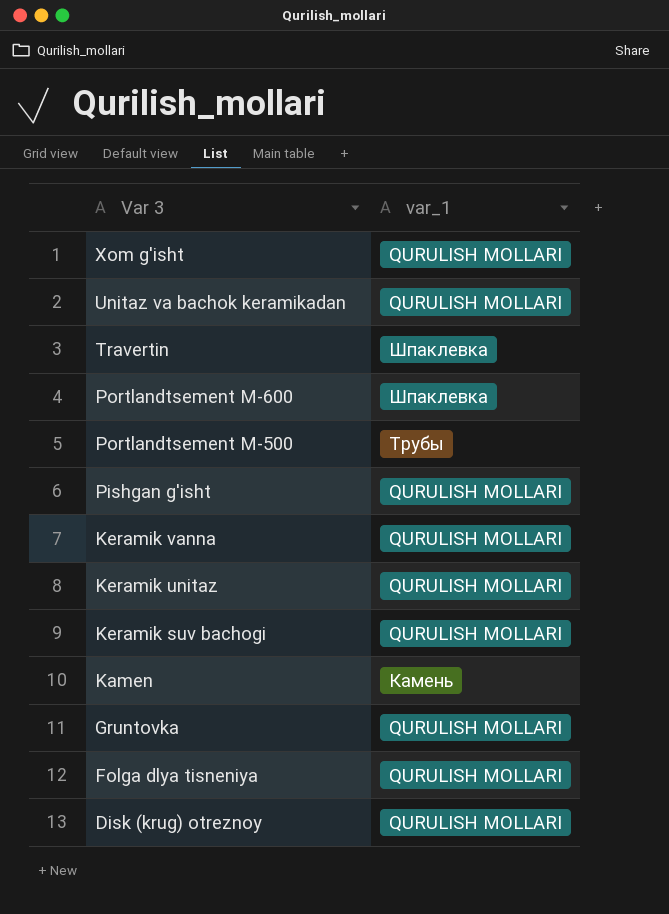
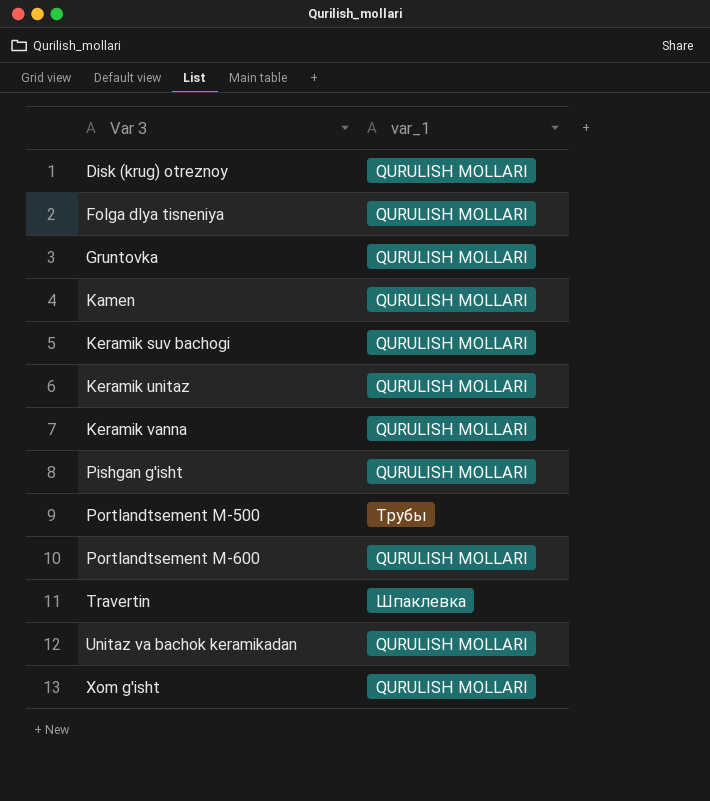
row order: Var 3 descending -> Var 3 ascending
Kamen | var_1: Камень -> QURULISH MOLLARI
Portlandtsement M-600 | var_1: Шпаклевка -> QURULISH MOLLARI

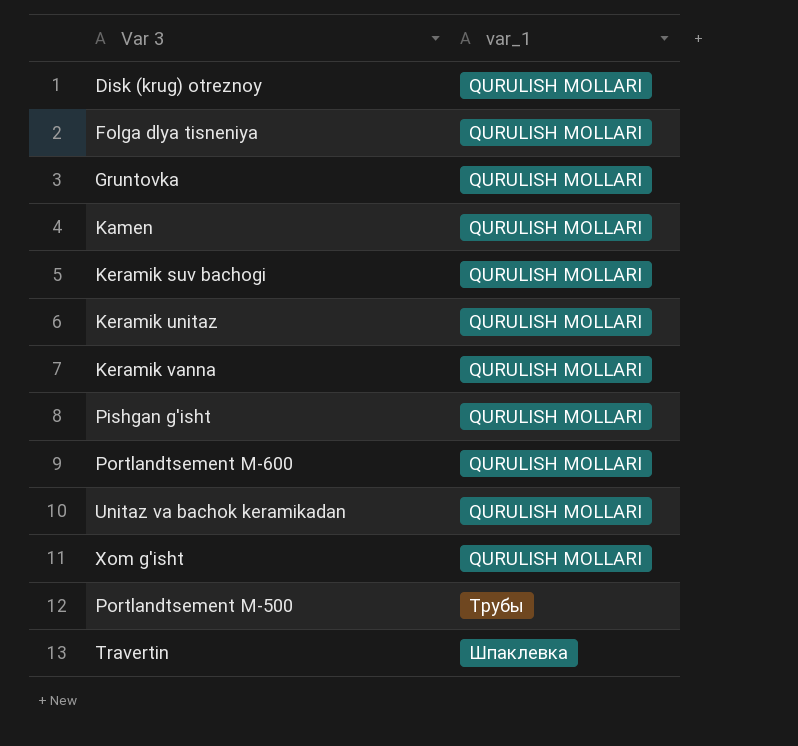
row order: Var 3 ascending -> var_1 ascending

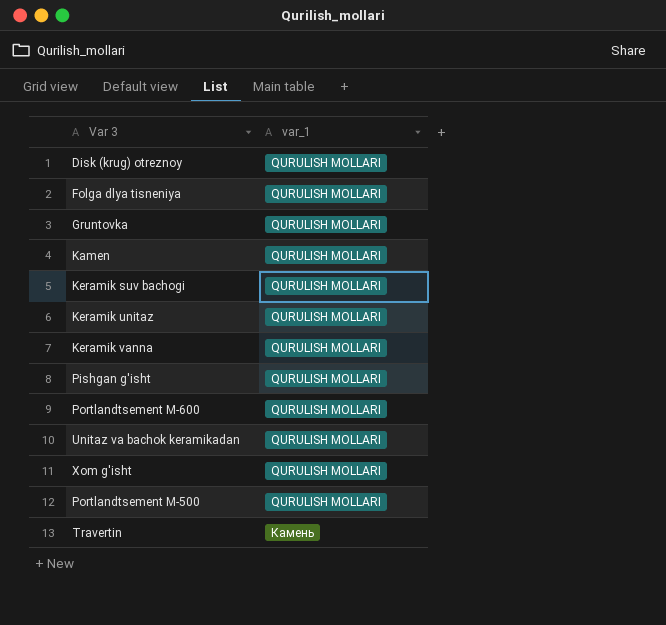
Portlandtsement M-500 | var_1: Трубы -> QURULISH MOLLARI
Travertin | var_1: Шпаклевка -> Камень

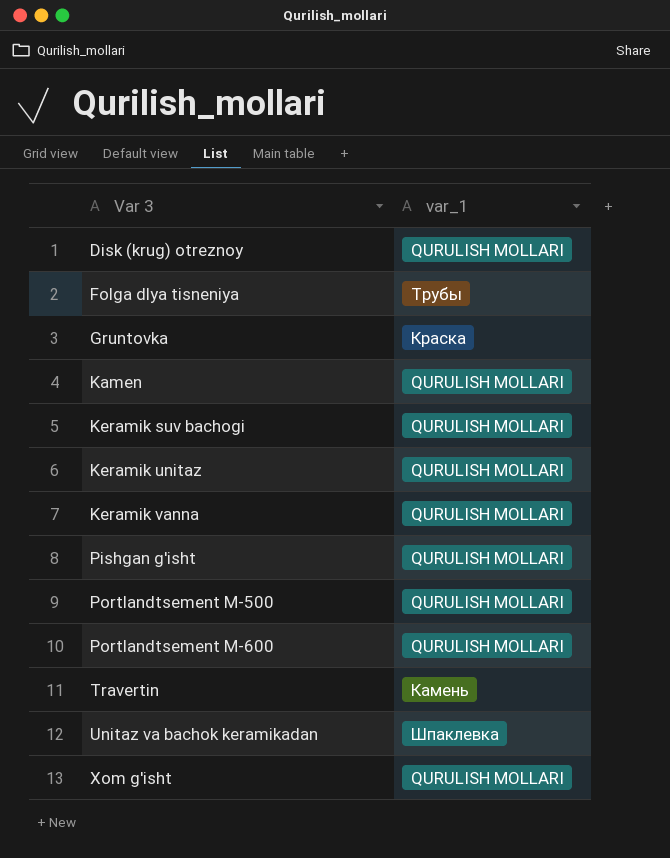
row order: var_1 ascending -> Var 3 ascending
Folga dlya tisneniya | var_1: QURULISH MOLLARI -> Трубы
Gruntovka | var_1: QURULISH MOLLARI -> Краска
Unitaz va bachok keramikadan | var_1: QURULISH MOLLARI -> Шпаклевка

